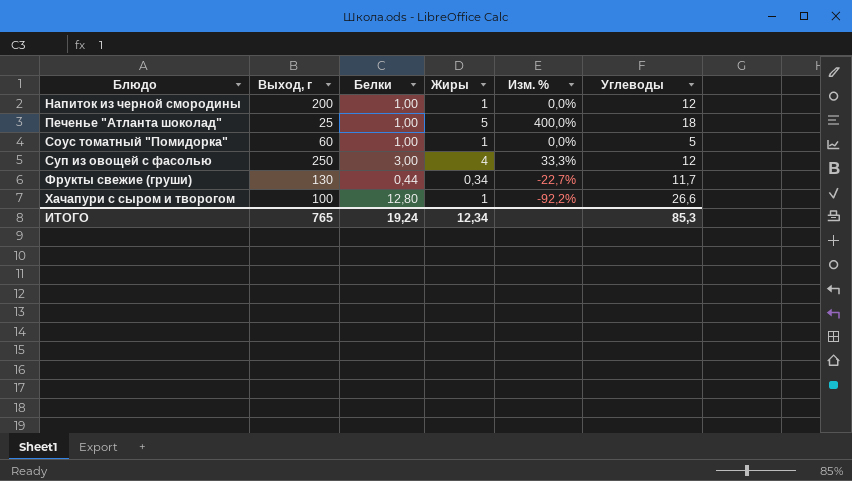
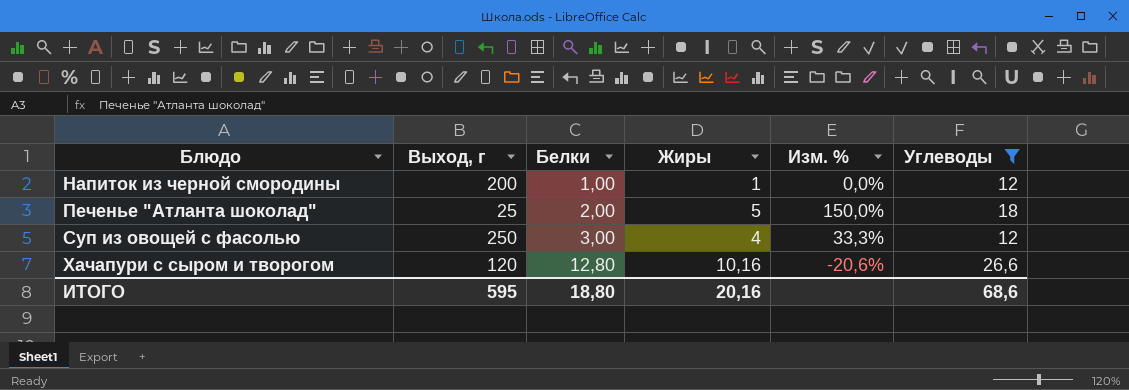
filter: none -> Углеводы >= 12
Печенье "Атланта шоколад" | Белки: 1,00 -> 2,00
Печенье "Атланта шоколад" | Изм. %: 400,0% -> 150,0%
Хачапури с сыром и творогом | Выход, г: 100 -> 120
Хачапури с сыром и творогом | Жиры: 1 -> 10,16
Хачапури с сыром и творогом | Изм. %: -92,2% -> -20,6%
ИТОГО | Выход, г: 765 -> 595
ИТОГО | Белки: 19,24 -> 18,80
ИТОГО | Жиры: 12,34 -> 20,16
ИТОГО | Углеводы: 85,3 -> 68,6

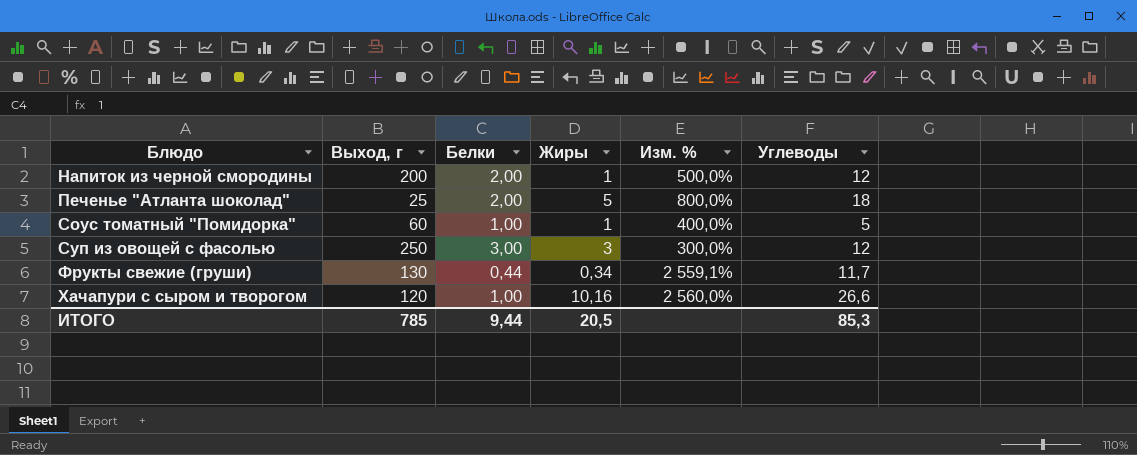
filter: Углеводы >= 12 -> none
column Изм. % | formula: ([Жиры] - [Белки]) / [Белки] -> ([Углеводы] - [Белки]) / [Белки]
Напиток из черной смородины | Белки: 1,00 -> 2,00
Суп из овощей с фасолью | Жиры: 4 -> 3
Хачапури с сыром и творогом | Белки: 12,80 -> 1,00
ИТОГО | Выход, г: 595 -> 785
ИТОГО | Белки: 18,80 -> 9,44
ИТОГО | Жиры: 20,16 -> 20,5
ИТОГО | Углеводы: 68,6 -> 85,3

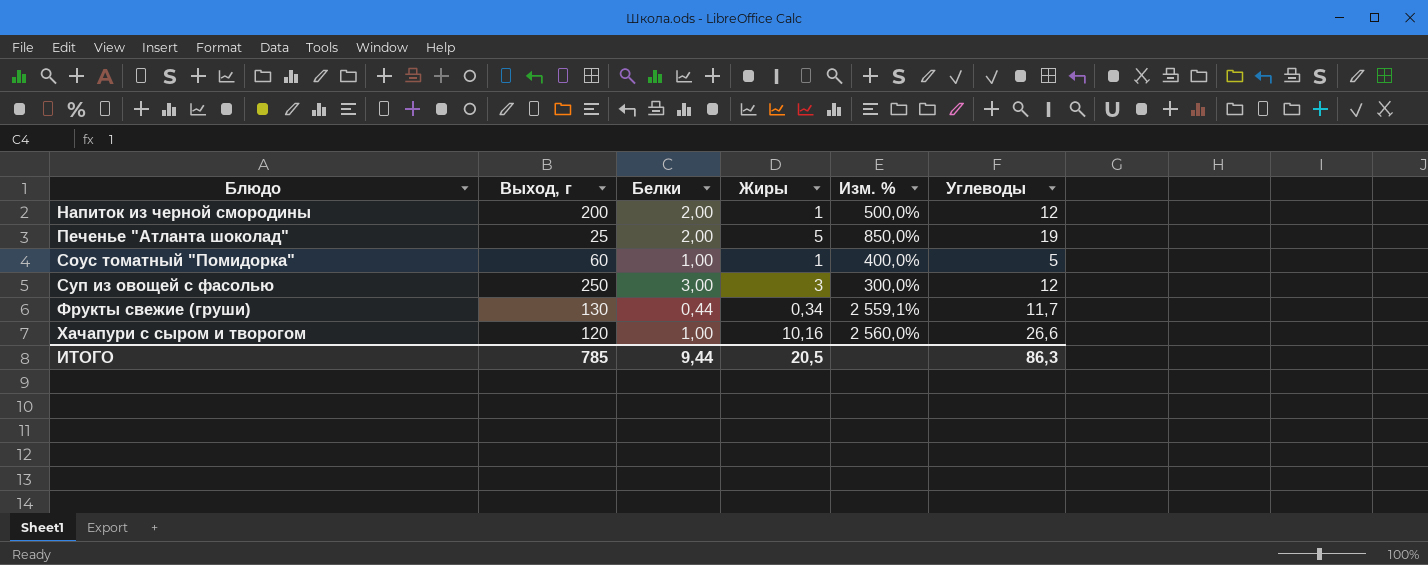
Печенье "Атланта шоколад" | Изм. %: 800,0% -> 850,0%
Печенье "Атланта шоколад" | Углеводы: 18 -> 19
ИТОГО | Углеводы: 85,3 -> 86,3

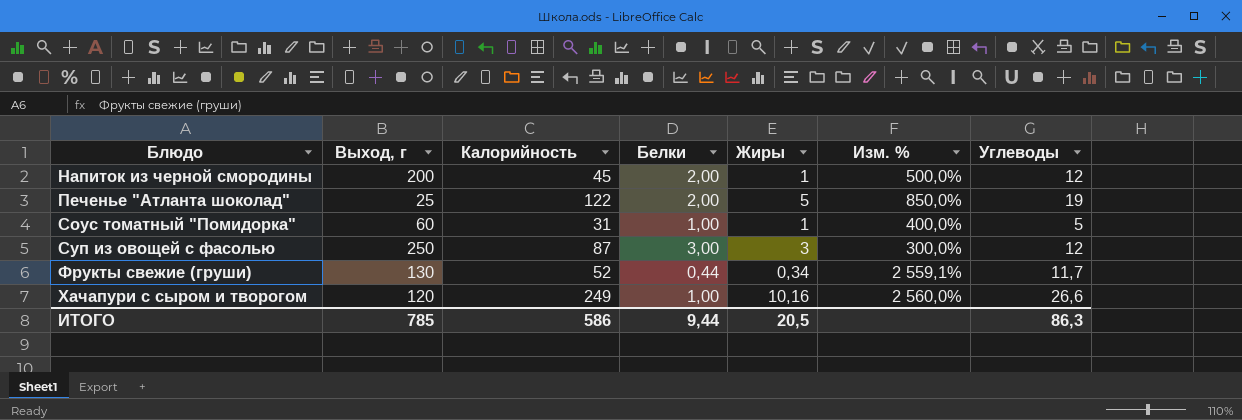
column Калорийность | position: none -> 3

